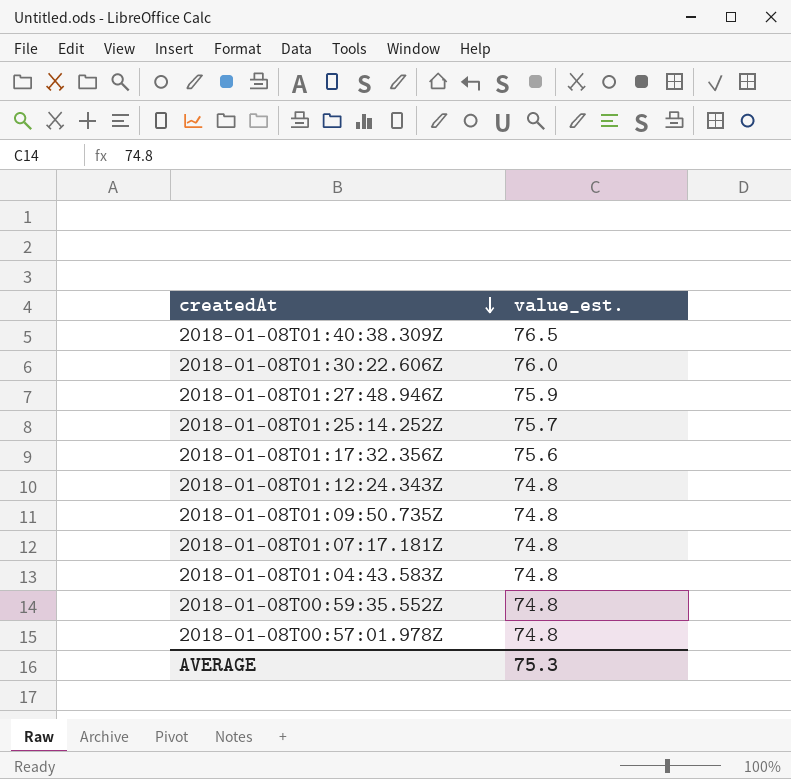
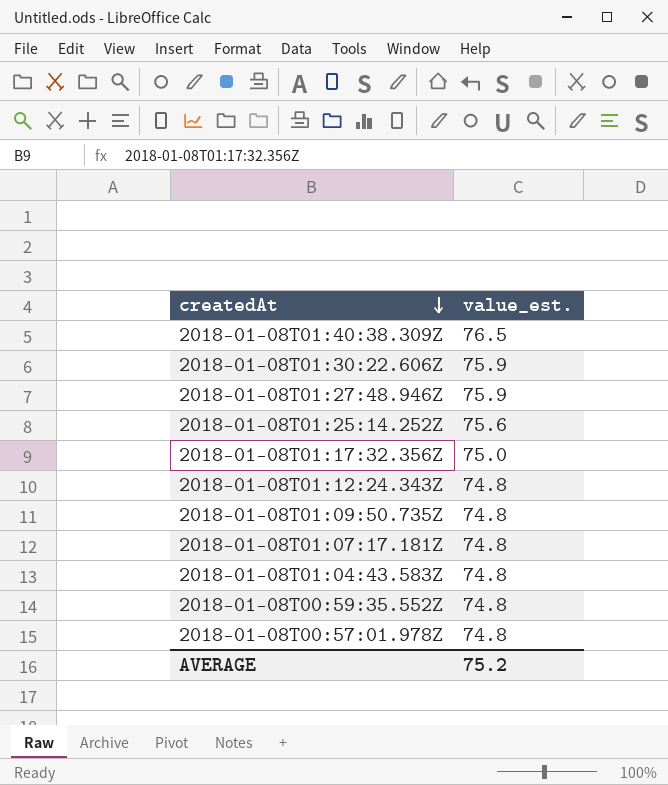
2018-01-08T01:30:22.606Z | value_est.: 76.0 -> 75.9
2018-01-08T01:25:14.252Z | value_est.: 75.7 -> 75.6
2018-01-08T01:17:32.356Z | value_est.: 75.6 -> 75.0
AVERAGE | value_est.: 75.3 -> 75.2

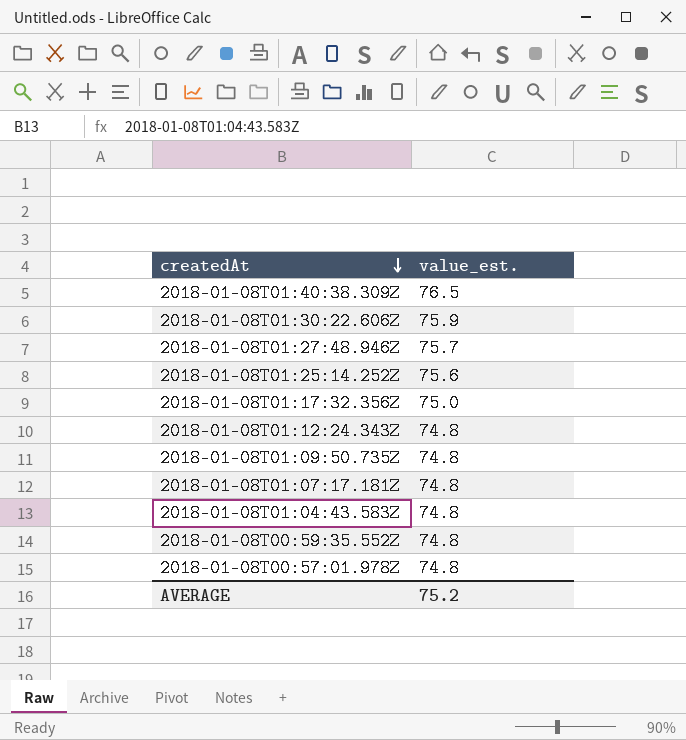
2018-01-08T01:27:48.946Z | value_est.: 75.9 -> 75.7

